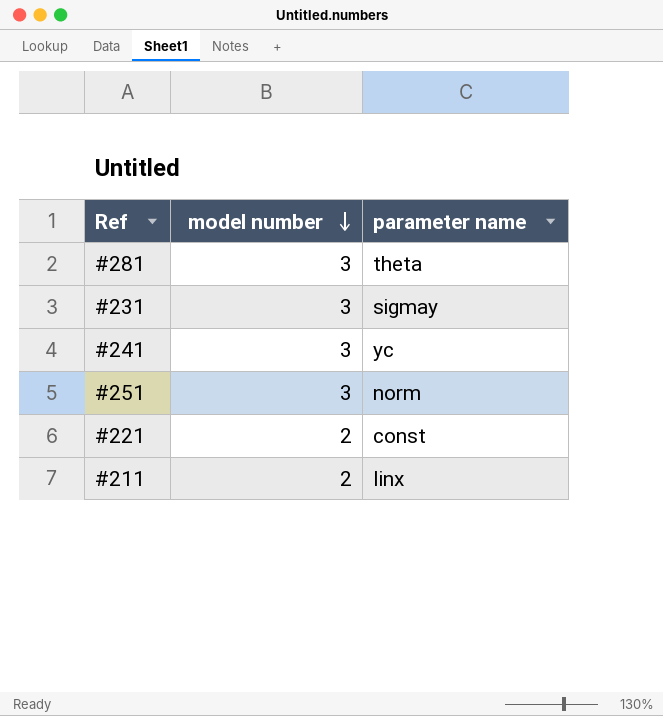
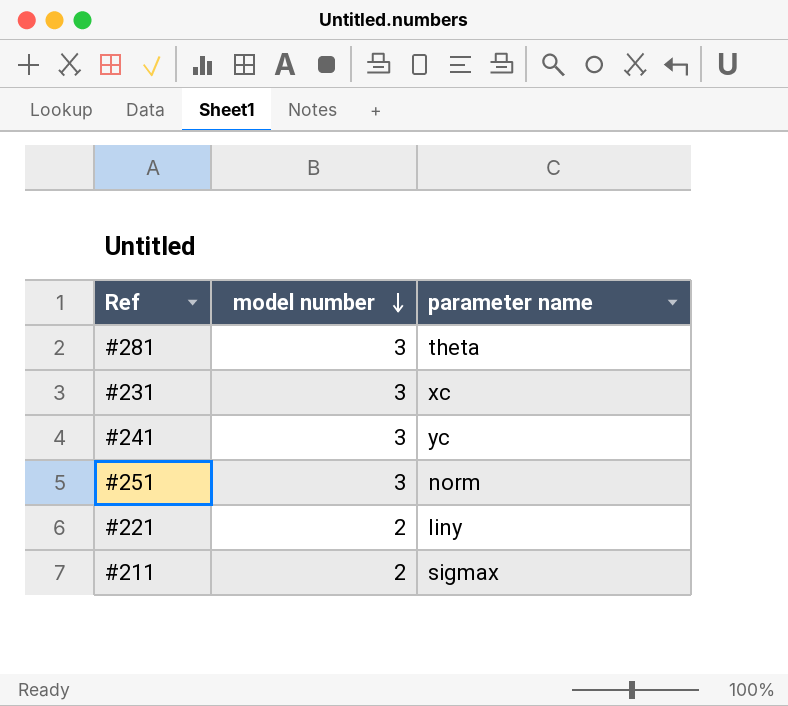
#231 | parameter name: sigmay -> xc
#221 | parameter name: const -> liny
#211 | parameter name: linx -> sigmax

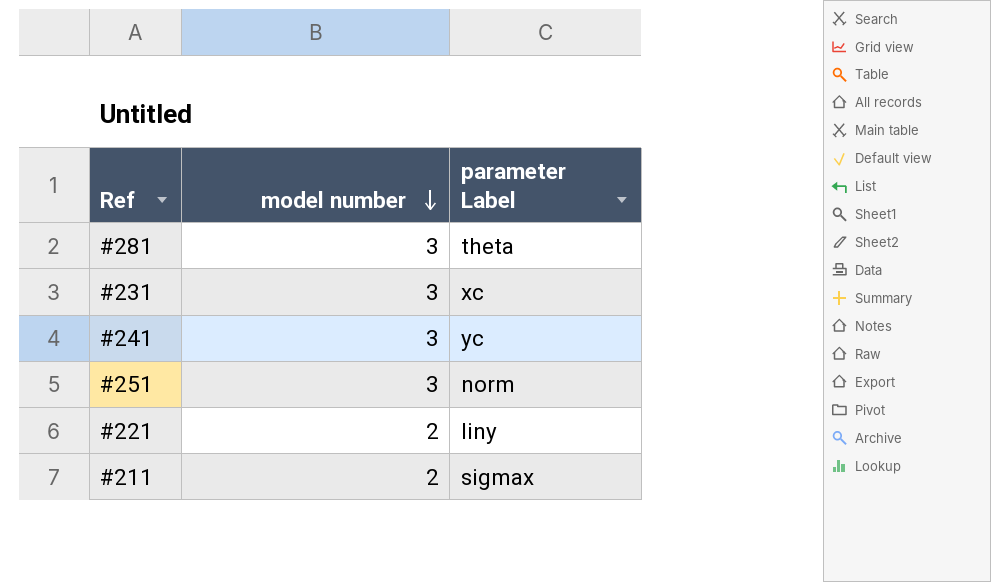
column name: parameter name -> parameter Label

